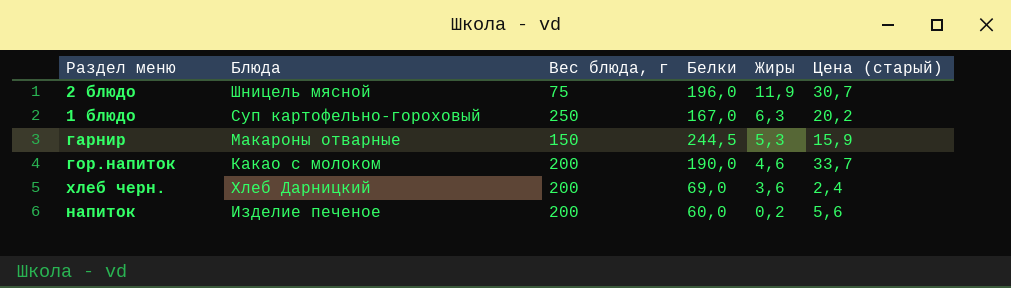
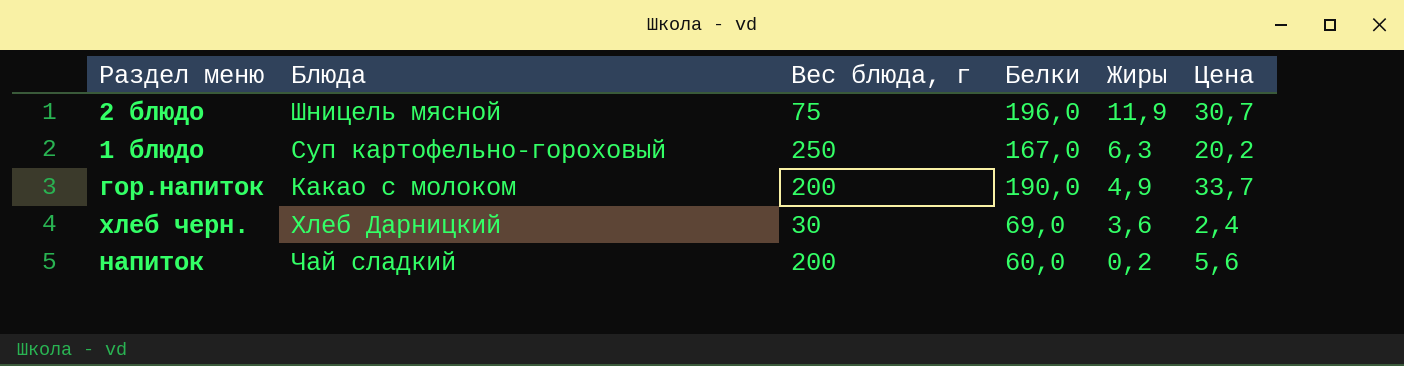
column name: Цена (старый) -> Цена
row гарнир: Макароны отварные | 150 | 244,5 | 5,3 | 15,9 -> none
гор.напиток | Жиры: 4,6 -> 4,9
хлеб черн. | Вес блюда, г: 200 -> 30
напиток | Блюда: Изделие печеное -> Чай сладкий

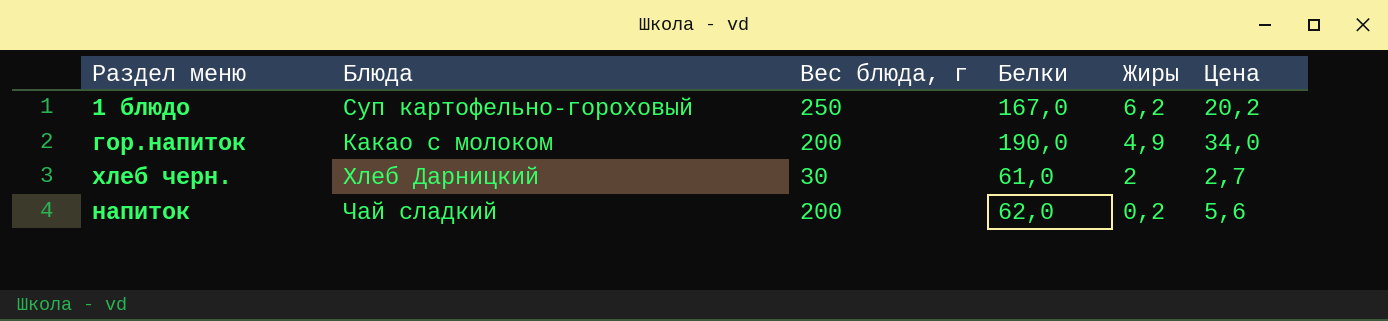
row 2 блюдо: Шницель мясной | 75 | 196,0 | 11,9 | 30,7 -> none
1 блюдо | Жиры: 6,3 -> 6,2
гор.напиток | Цена: 33,7 -> 34,0
хлеб черн. | Белки: 69,0 -> 61,0
хлеб черн. | Жиры: 3,6 -> 2
хлеб черн. | Цена: 2,4 -> 2,7
напиток | Белки: 60,0 -> 62,0

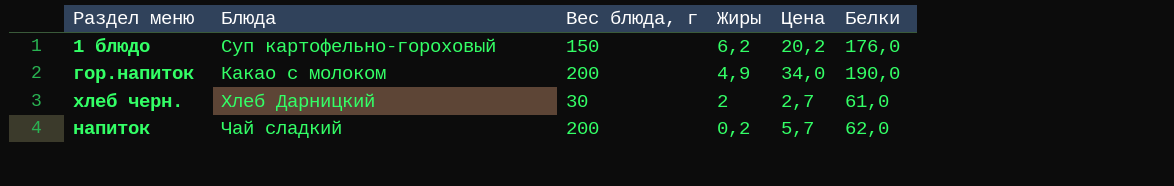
column Белки | position: 4 -> 6
1 блюдо | Вес блюда, г: 250 -> 150
1 блюдо | Белки: 167,0 -> 176,0
напиток | Цена: 5,6 -> 5,7

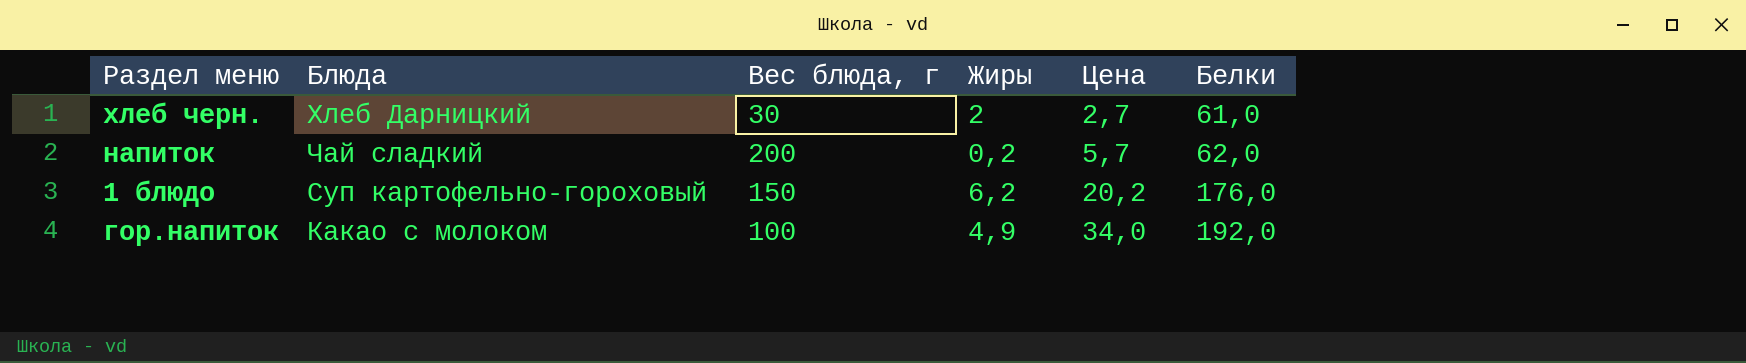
row order: Жиры descending -> Цена ascending
гор.напиток | Вес блюда, г: 200 -> 100
гор.напиток | Белки: 190,0 -> 192,0

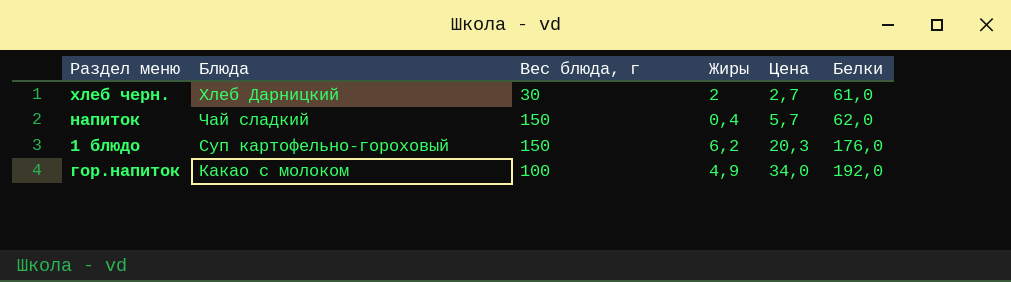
напиток | Вес блюда, г: 200 -> 150
напиток | Жиры: 0,2 -> 0,4
1 блюдо | Цена: 20,2 -> 20,3

